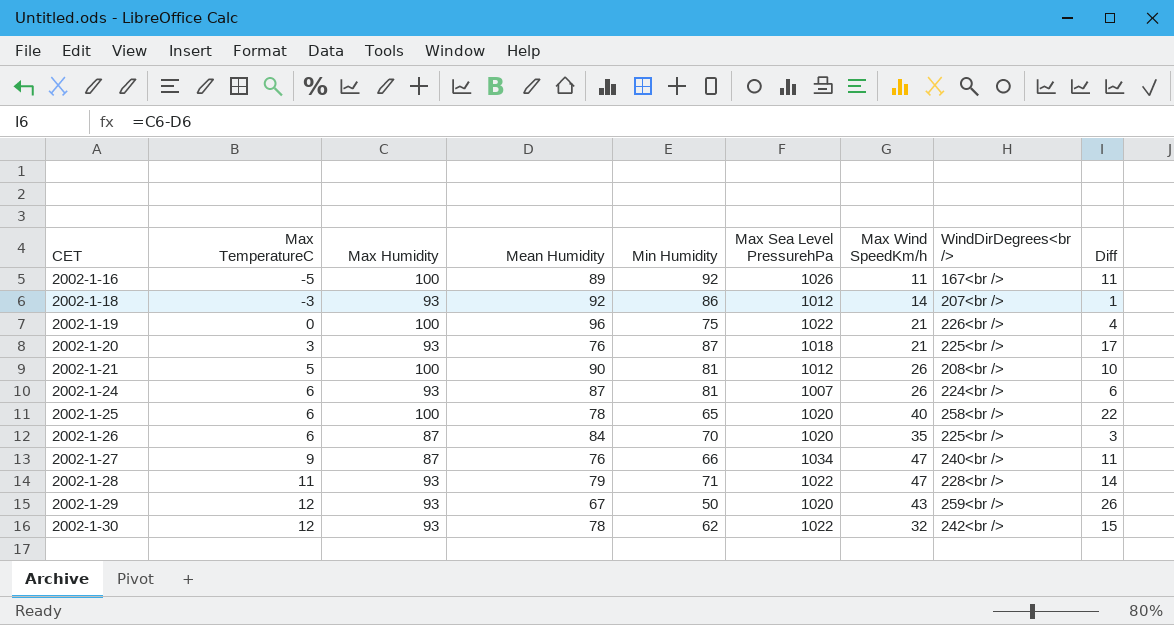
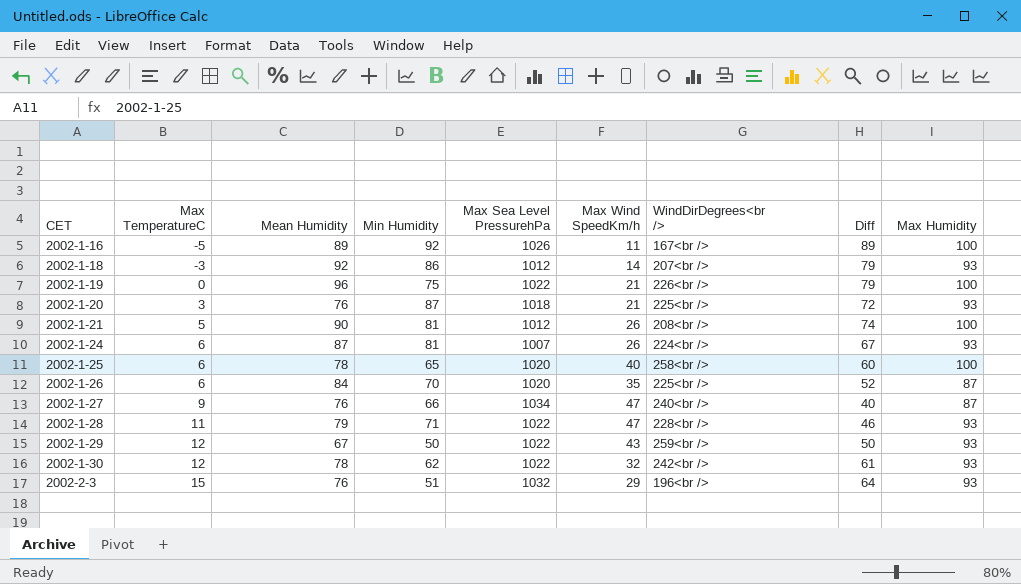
column Diff | formula: [Max Humidity] - [Mean Humidity] -> [Max Humidity] - [Max Wind SpeedKm/h]
column Max Humidity | position: 3 -> 9
2002-1-29 | Max Sea Level PressurehPa: 1020 -> 1022
row 2002-2-3: none -> 15 | 76 | 51 | 1032 | 29 | 196<br /> | 64 | 93

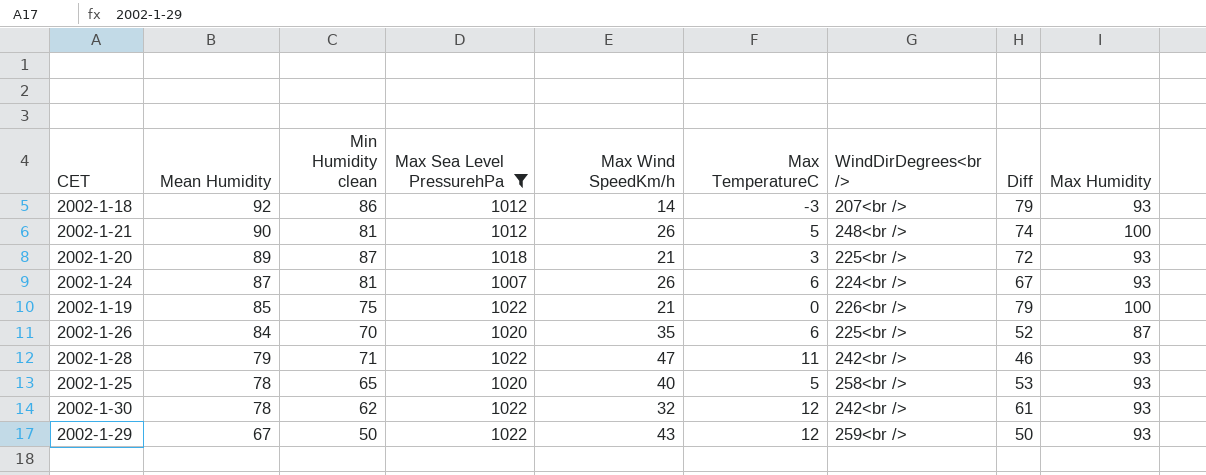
filter: none -> Max Sea Level PressurehPa <= 1022
row order: CET ascending -> Mean Humidity descending
column name: Min Humidity -> Min Humidity clean
column Max TemperatureC | position: 2 -> 6
2002-1-21 | WindDirDegrees<br />: 208<br /> -> 248<br />
2002-1-20 | Mean Humidity: 76 -> 89
2002-1-19 | Mean Humidity: 96 -> 85
2002-1-28 | WindDirDegrees<br />: 228<br /> -> 242<br />
2002-1-25 | Max TemperatureC: 6 -> 5
2002-1-25 | Diff: 60 -> 53
2002-1-25 | Max Humidity: 100 -> 93

